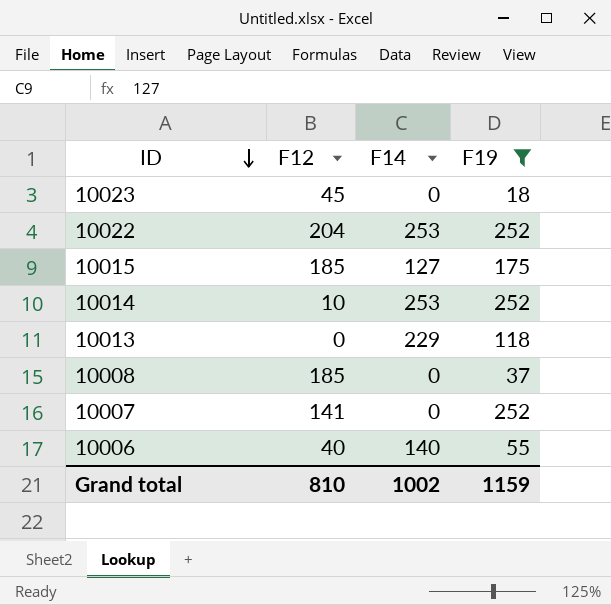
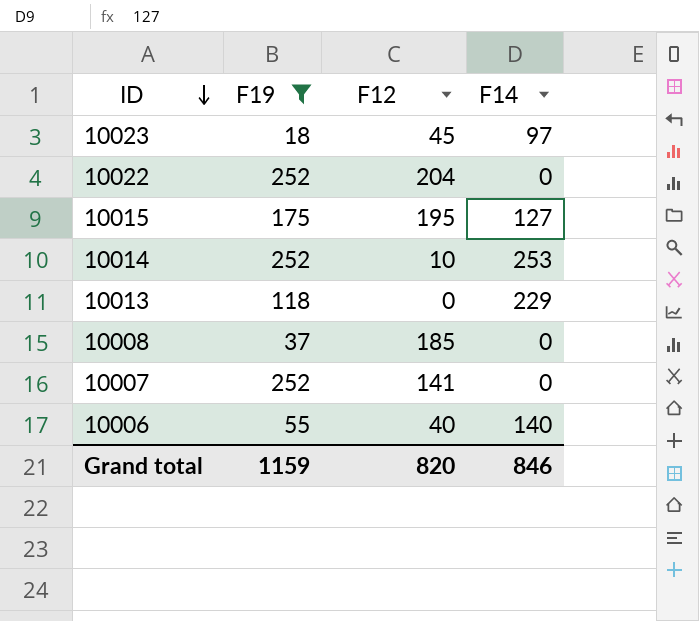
column F19 | position: 4 -> 2
10023 | F14: 0 -> 97
10022 | F14: 253 -> 0
10015 | F12: 185 -> 195
Grand total | F12: 810 -> 820
Grand total | F14: 1002 -> 846

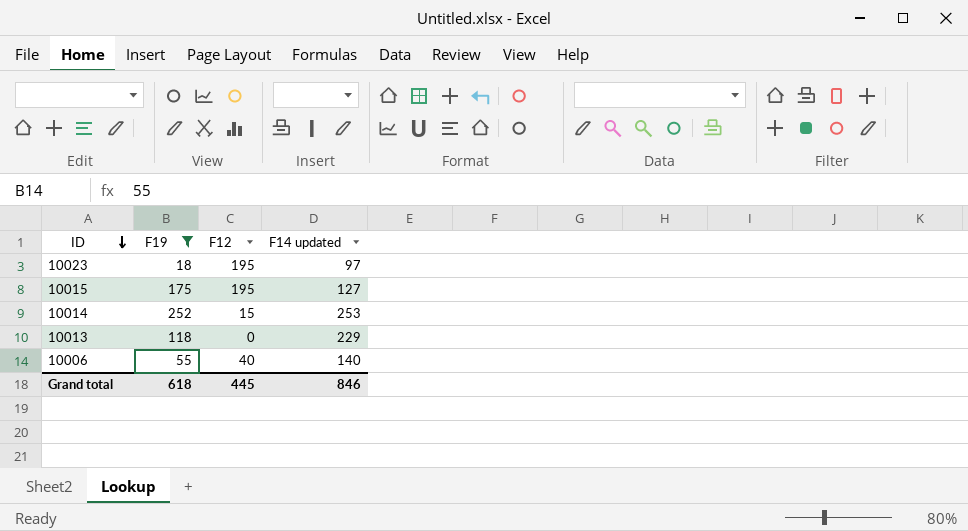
column name: F14 -> F14 updated
row 10022: 252 | 204 | 0 -> none
row 10008: 37 | 185 | 0 -> none
row 10007: 252 | 141 | 0 -> none
10023 | F12: 45 -> 195
10014 | F12: 10 -> 15
Grand total | F19: 1159 -> 618
Grand total | F12: 820 -> 445

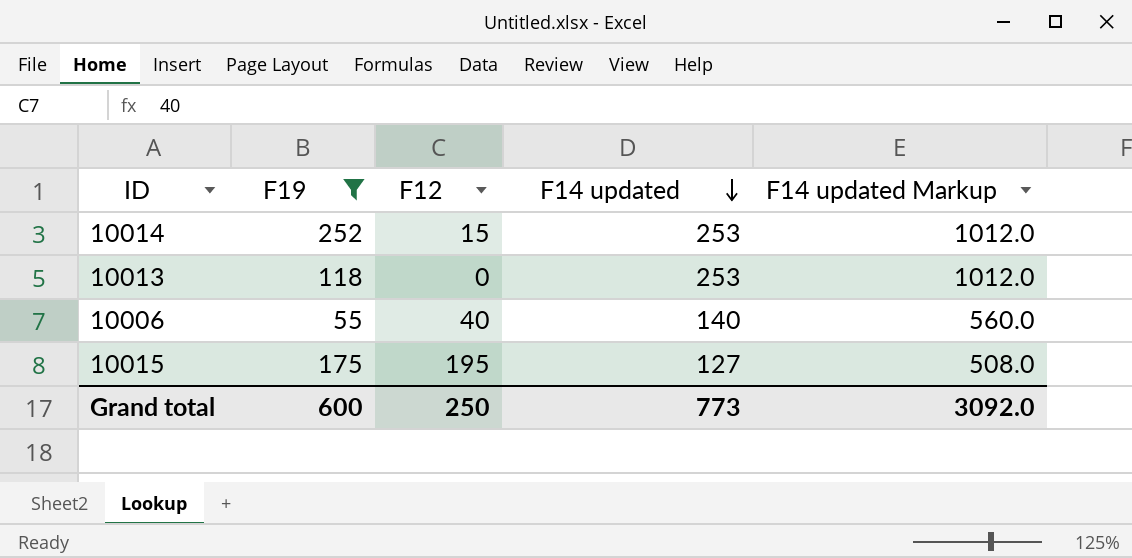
row order: ID descending -> F14 updated descending
column F14 updated Markup | formula: none -> [F14 updated] * 4
row 10023: 18 | 195 | 97 -> none
10013 | F14 updated: 229 -> 253
Grand total | F19: 618 -> 600
Grand total | F12: 445 -> 250
Grand total | F14 updated: 846 -> 773

